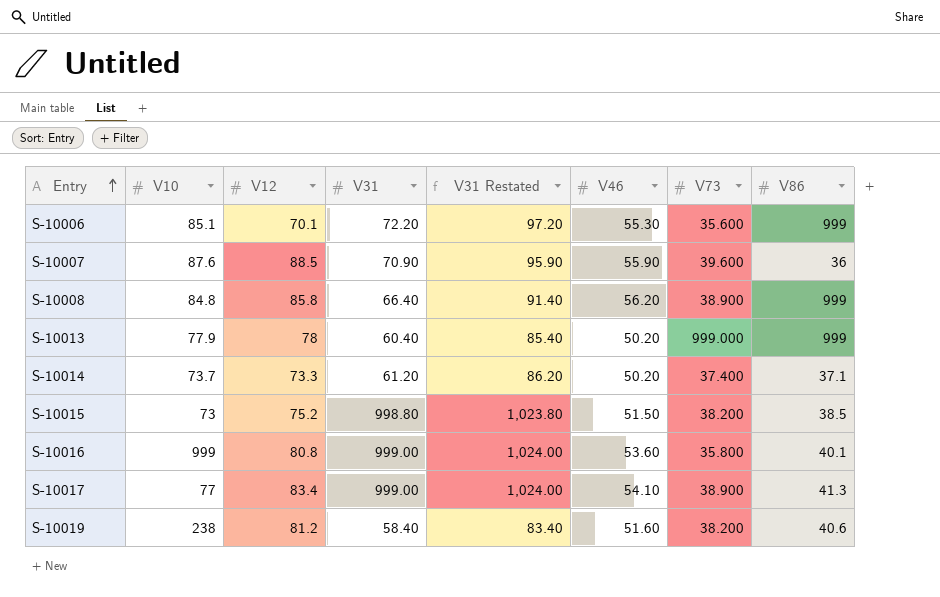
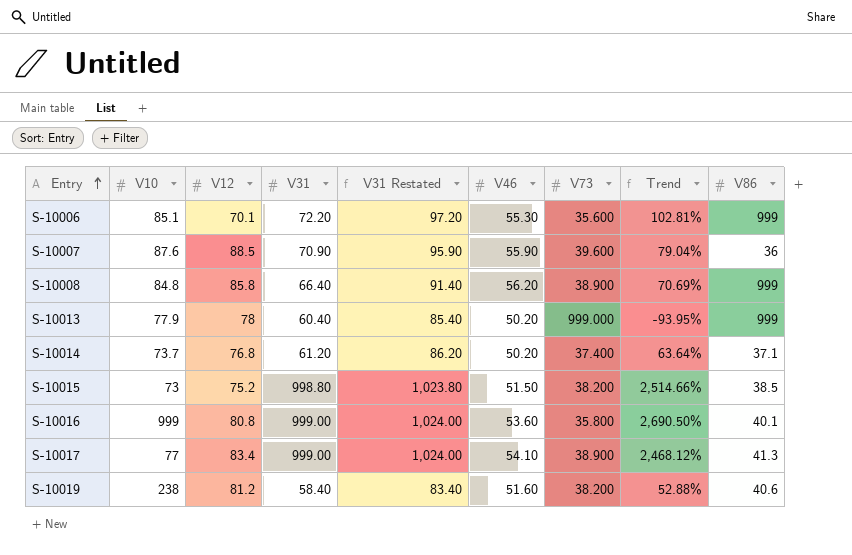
column Trend | formula: none -> ([V31] - [V73]) / [V73]
S-10014 | V12: 73.3 -> 76.8

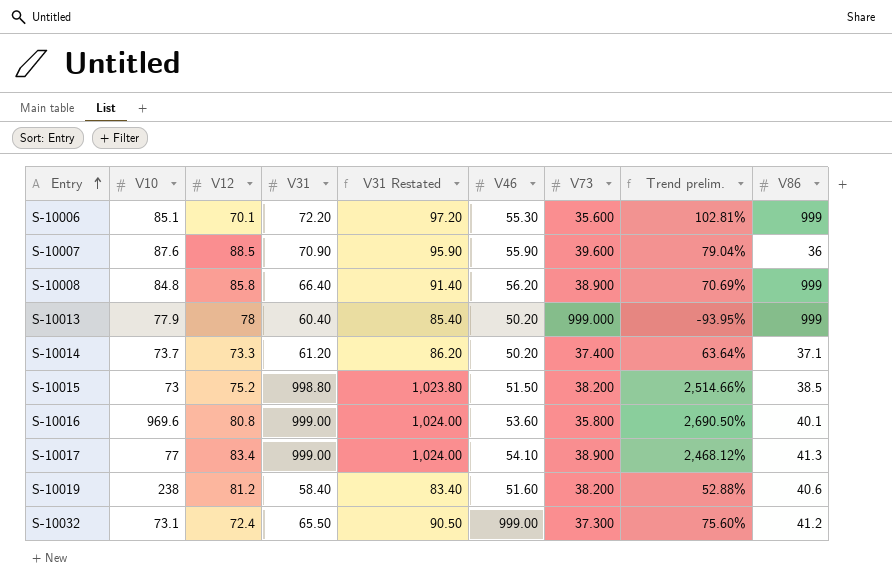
column name: Trend -> Trend prelim.
S-10014 | V12: 76.8 -> 73.3
S-10016 | V10: 999 -> 969.6
row S-10032: none -> 73.1 | 72.4 | 65.50 | 90.50 | 999.00 | 37.300 | 75.60% | 41.2

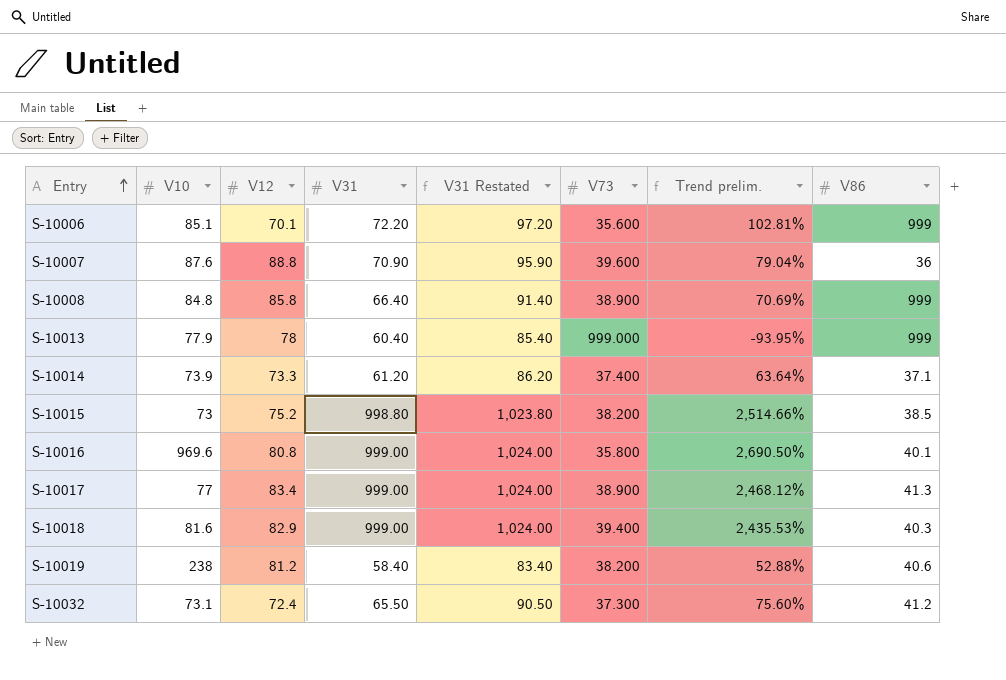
column V46 | position: 6 -> none
S-10007 | V12: 88.5 -> 88.8
S-10014 | V10: 73.7 -> 73.9
row S-10018: none -> 81.6 | 82.9 | 999.00 | 1,024.00 | 39.400 | 2,435.53% | 40.3

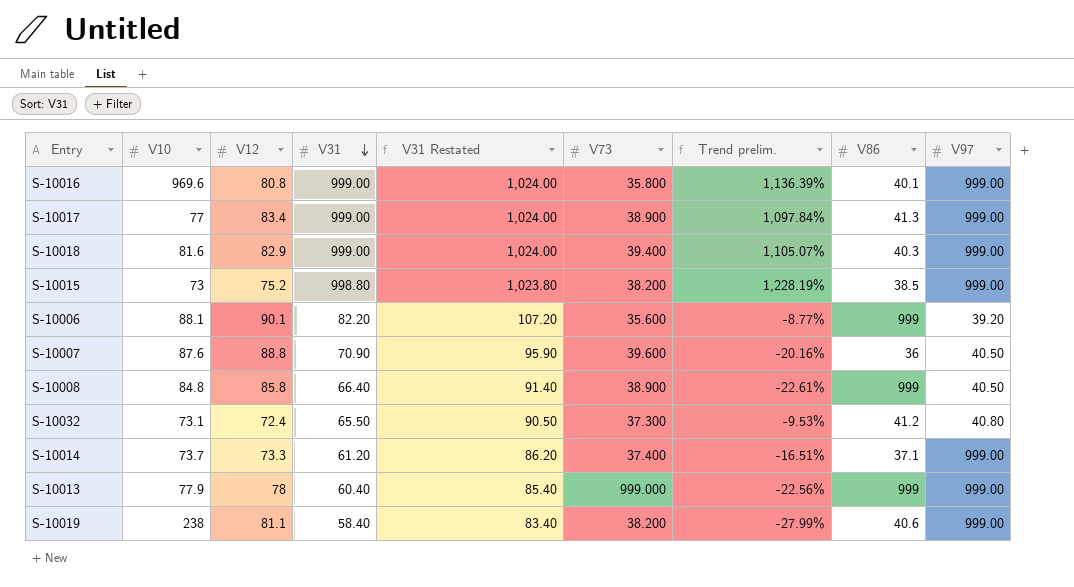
row order: Entry ascending -> V31 descending
column Trend prelim. | formula: ([V31] - [V73]) / [V73] -> ([V31] - [V12]) / [V12]
column V97 | position: none -> 9
S-10006 | V10: 85.1 -> 88.1
S-10006 | V12: 70.1 -> 90.1
S-10006 | V31: 72.20 -> 82.20
S-10006 | V31 Restated: 97.20 -> 107.20
S-10014 | V10: 73.9 -> 73.7
S-10019 | V12: 81.2 -> 81.1

